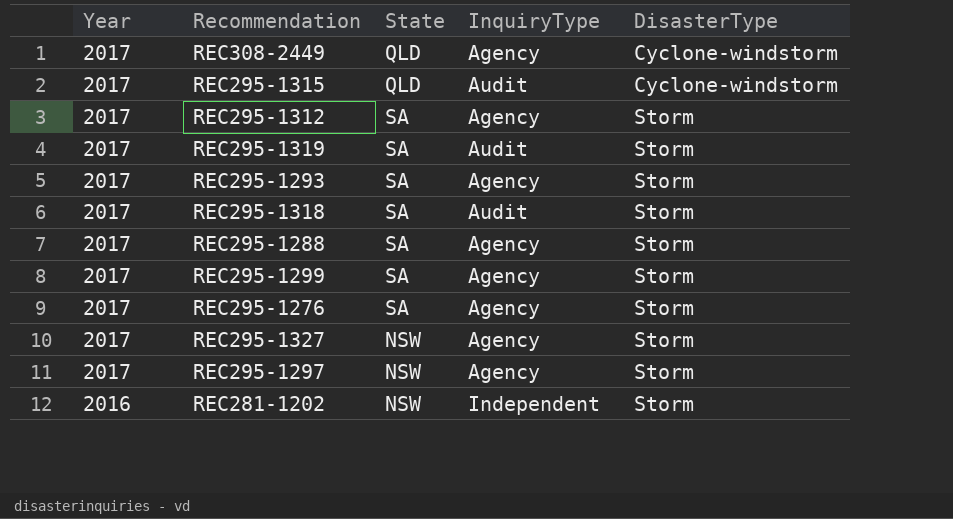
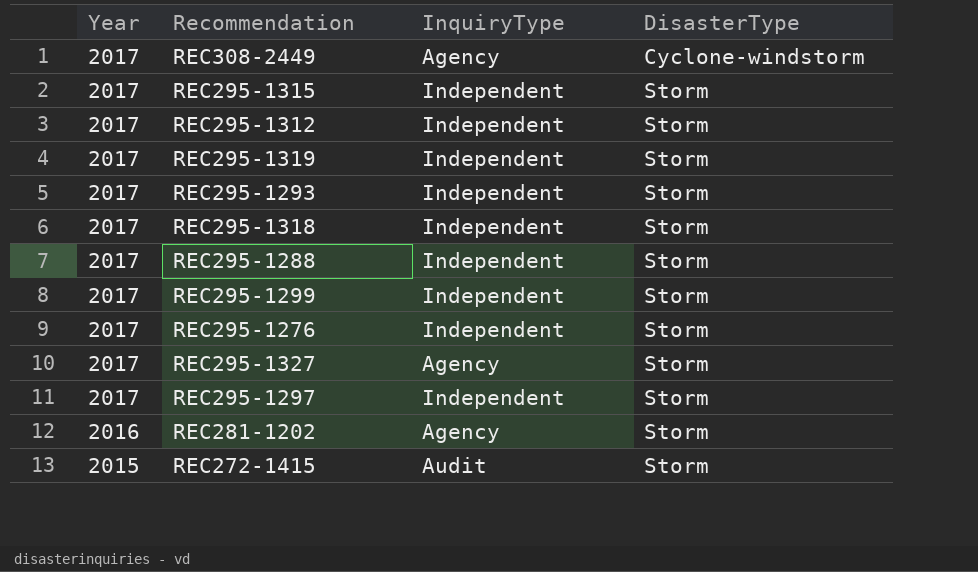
column State | position: 3 -> none
REC295-1315 | InquiryType: Audit -> Independent
REC295-1315 | DisasterType: Cyclone-windstorm -> Storm
REC295-1312 | InquiryType: Agency -> Independent
REC295-1319 | InquiryType: Audit -> Independent
REC295-1293 | InquiryType: Agency -> Independent
REC295-1318 | InquiryType: Audit -> Independent
REC295-1288 | InquiryType: Agency -> Independent
REC295-1299 | InquiryType: Agency -> Independent
REC295-1276 | InquiryType: Agency -> Independent
REC295-1297 | InquiryType: Agency -> Independent
REC281-1202 | InquiryType: Independent -> Agency
row REC272-1415: none -> 2015 | Audit | Storm

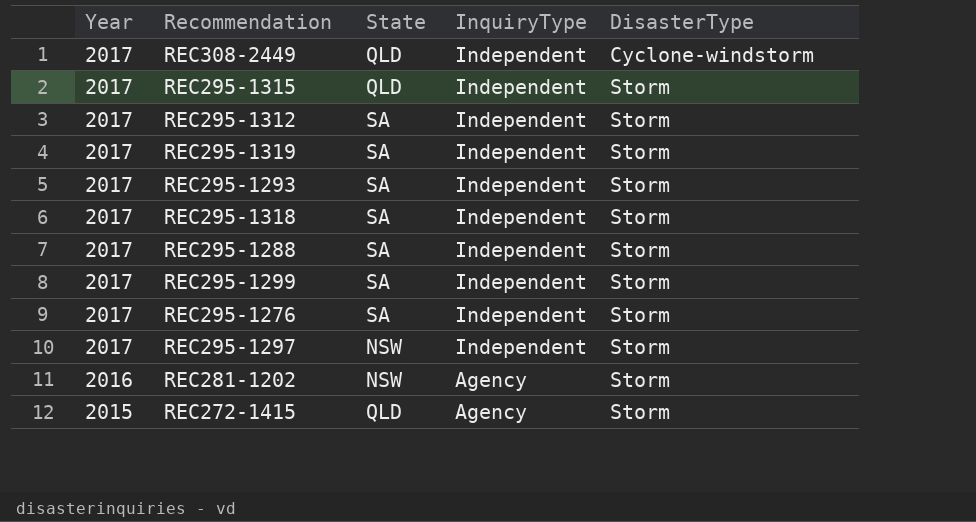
column State | position: none -> 3
row REC295-1327: 2017 | Agency | Storm -> none
REC308-2449 | InquiryType: Agency -> Independent
REC272-1415 | InquiryType: Audit -> Agency

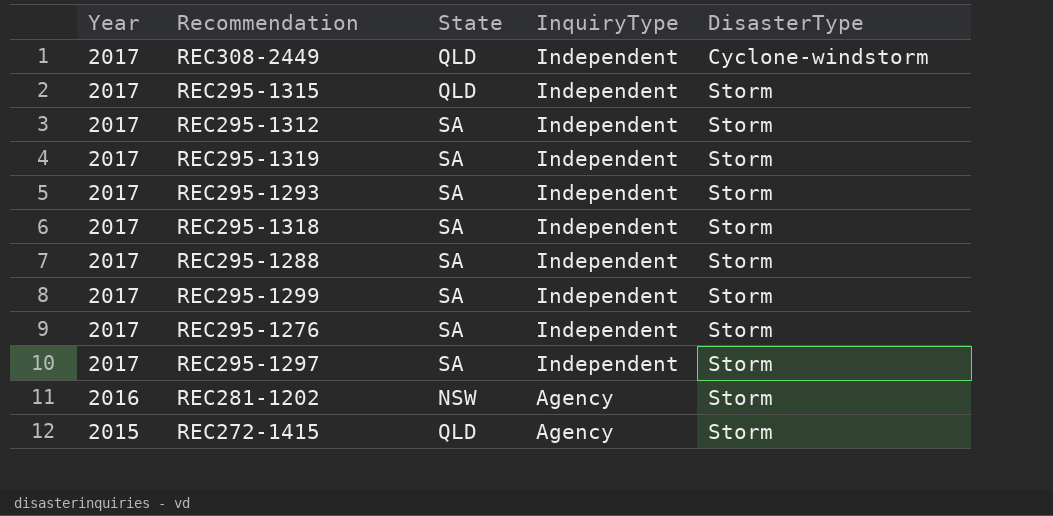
REC295-1297 | State: NSW -> SA

